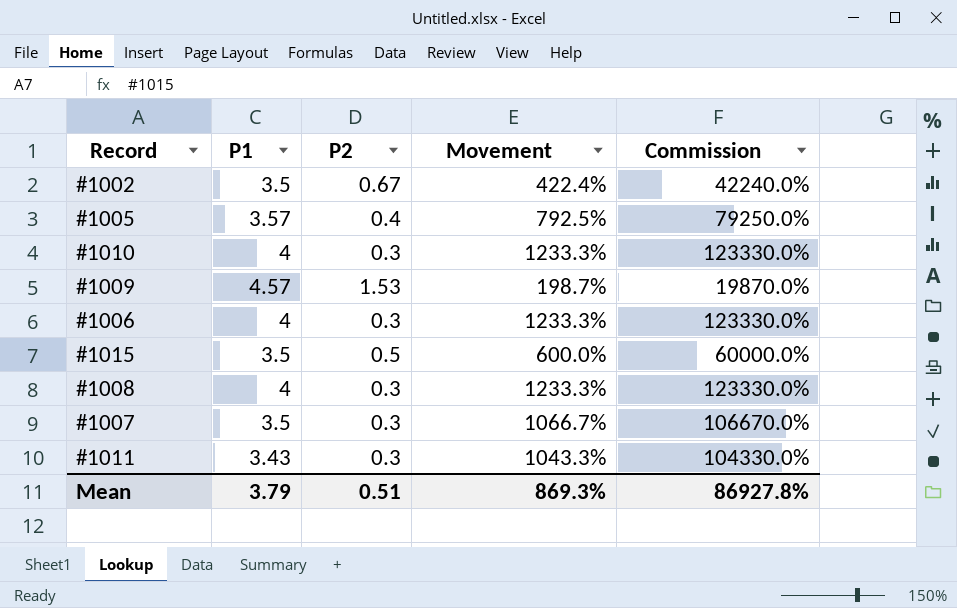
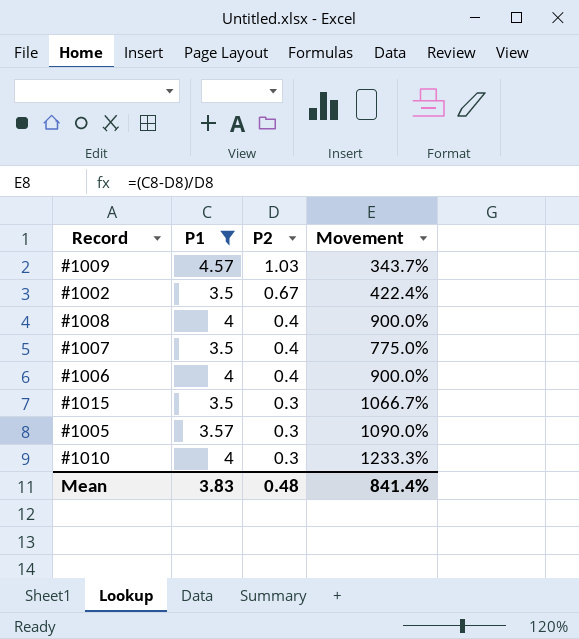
filter: none -> P1 != 3.43
row order: none -> P2 descending
column Commission | formula: [Movement] * 100 -> none
#1009 | P2: 1.53 -> 1.03
#1009 | Movement: 198.7% -> 343.7%
#1008 | P2: 0.3 -> 0.4
#1008 | Movement: 1233.3% -> 900.0%
#1007 | P2: 0.3 -> 0.4
#1007 | Movement: 1066.7% -> 775.0%
#1006 | P2: 0.3 -> 0.4
#1006 | Movement: 1233.3% -> 900.0%
#1015 | P2: 0.5 -> 0.3
#1015 | Movement: 600.0% -> 1066.7%
#1005 | P2: 0.4 -> 0.3
#1005 | Movement: 792.5% -> 1090.0%
Mean | P1: 3.79 -> 3.83
Mean | P2: 0.51 -> 0.48
Mean | Movement: 869.3% -> 841.4%

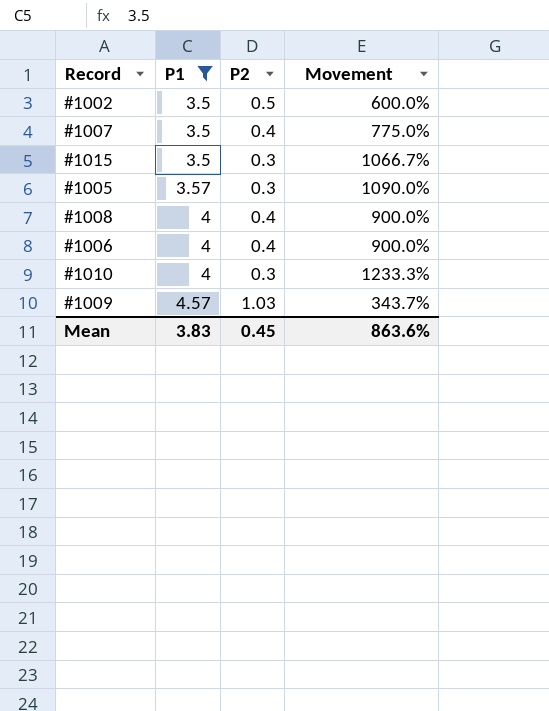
row order: P2 descending -> P1 ascending
#1002 | P2: 0.67 -> 0.5
#1002 | Movement: 422.4% -> 600.0%
Mean | P2: 0.48 -> 0.45
Mean | Movement: 841.4% -> 863.6%

